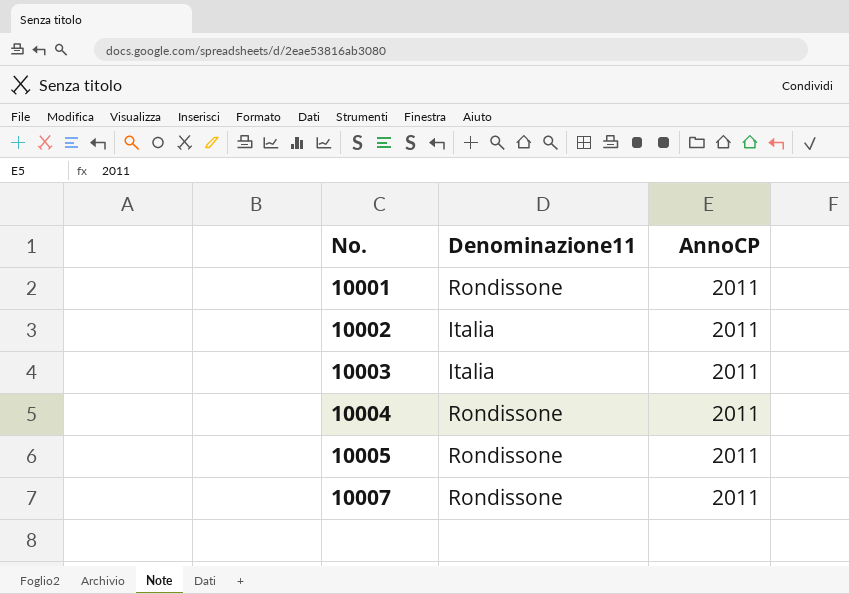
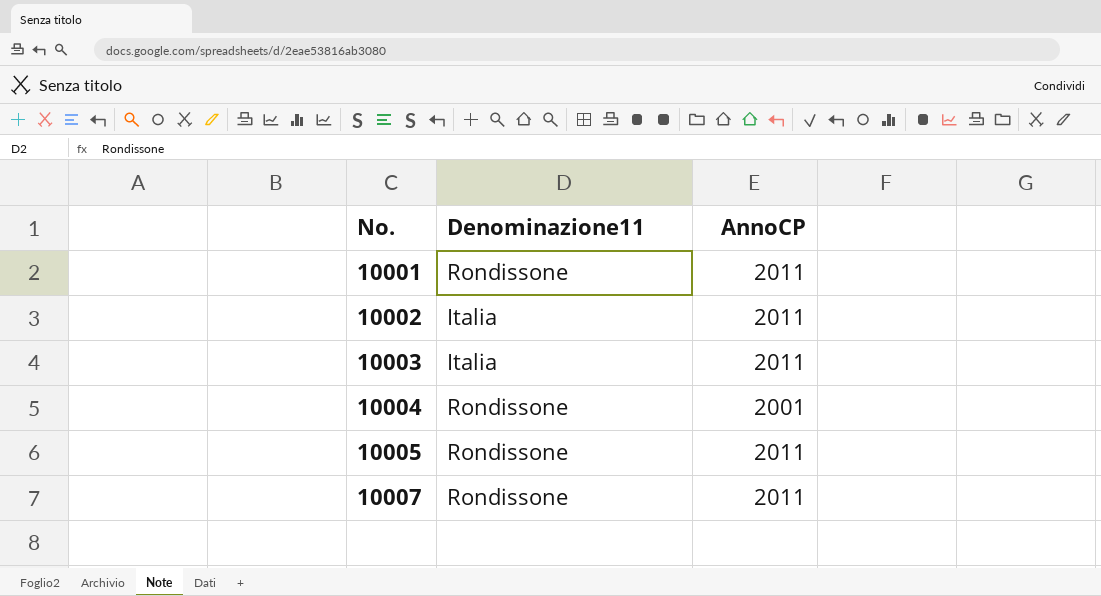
10004 | AnnoCP: 2011 -> 2001

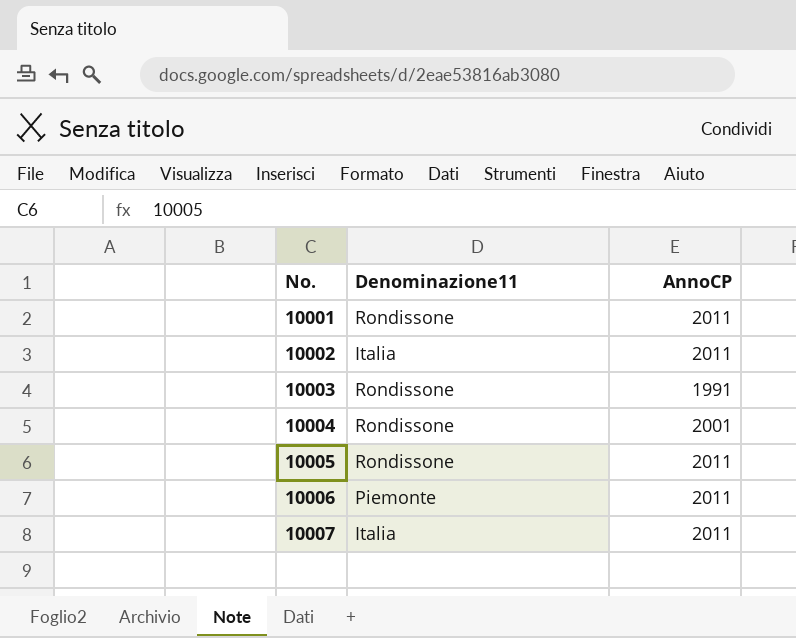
10003 | Denominazione11: Italia -> Rondissone
10003 | AnnoCP: 2011 -> 1991
row 10006: none -> Piemonte | 2011
10007 | Denominazione11: Rondissone -> Italia

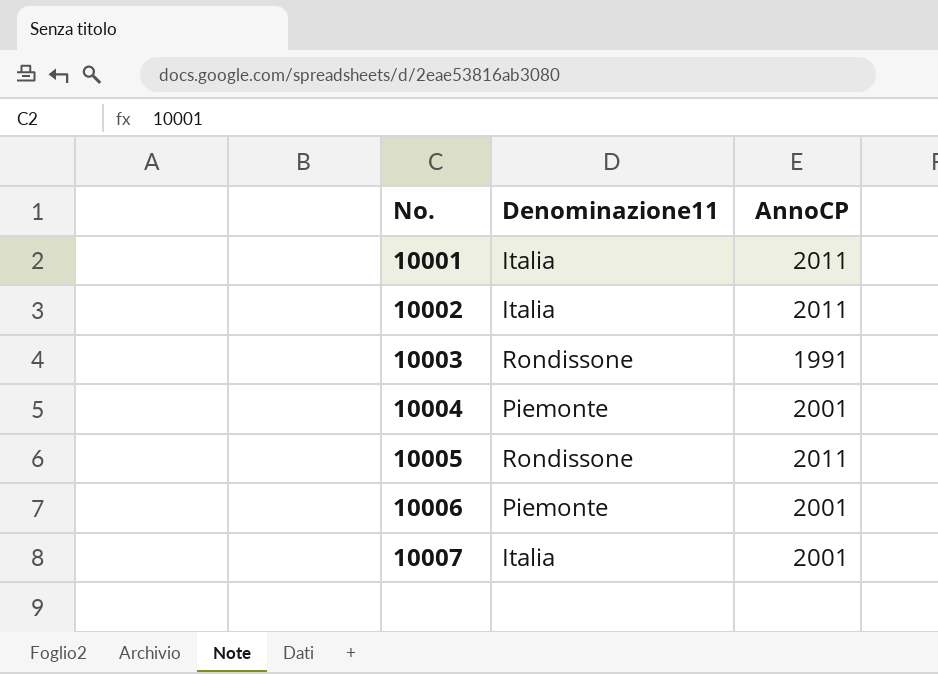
10001 | Denominazione11: Rondissone -> Italia
10004 | Denominazione11: Rondissone -> Piemonte
10006 | AnnoCP: 2011 -> 2001
10007 | AnnoCP: 2011 -> 2001

